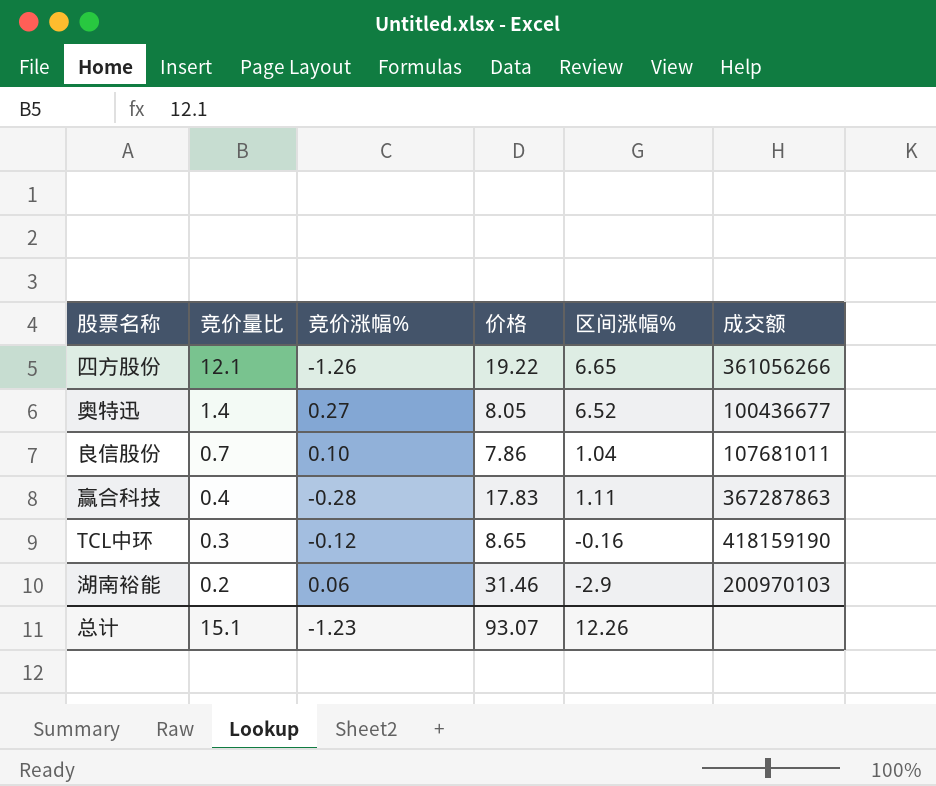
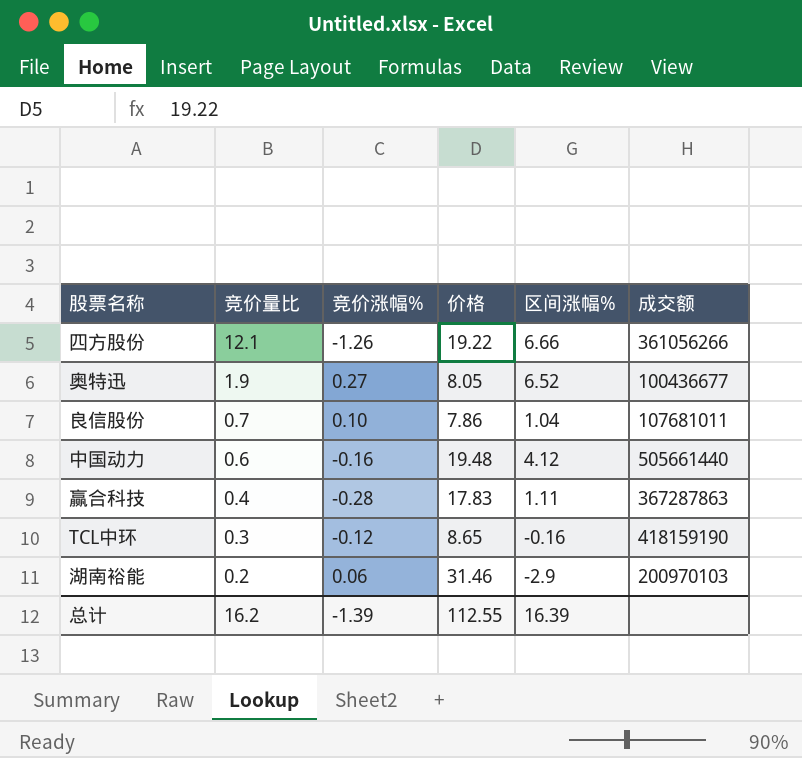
四方股份 | 区间涨幅%: 6.65 -> 6.66
奥特迅 | 竞价量比: 1.4 -> 1.9
row 中国动力: none -> 0.6 | -0.16 | 19.48 | 4.12 | 505661440
总计 | 竞价量比: 15.1 -> 16.2
总计 | 竞价涨幅%: -1.23 -> -1.39
总计 | 价格: 93.07 -> 112.55
总计 | 区间涨幅%: 12.26 -> 16.39

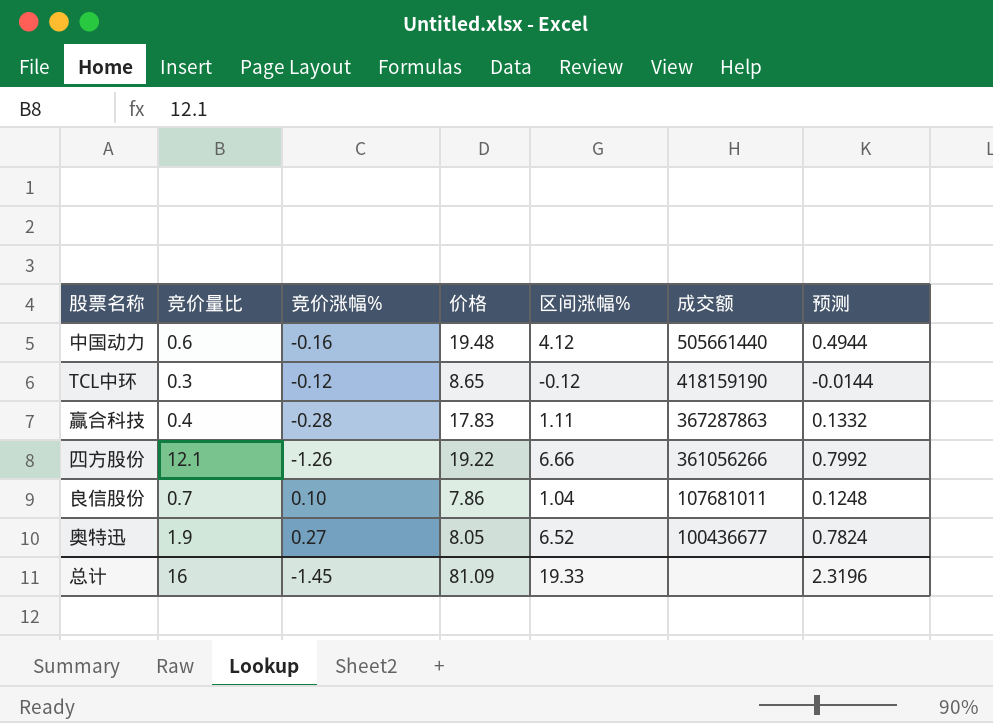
row order: 竞价量比 descending -> 成交额 descending
column 预测 | formula: none -> [区间涨幅%] * 0.12
row 湖南裕能: 0.2 | 0.06 | 31.46 | -2.9 | 200970103 -> none
TCL中环 | 区间涨幅%: -0.16 -> -0.12
总计 | 竞价量比: 16.2 -> 16
总计 | 竞价涨幅%: -1.39 -> -1.45
总计 | 价格: 112.55 -> 81.09
总计 | 区间涨幅%: 16.39 -> 19.33

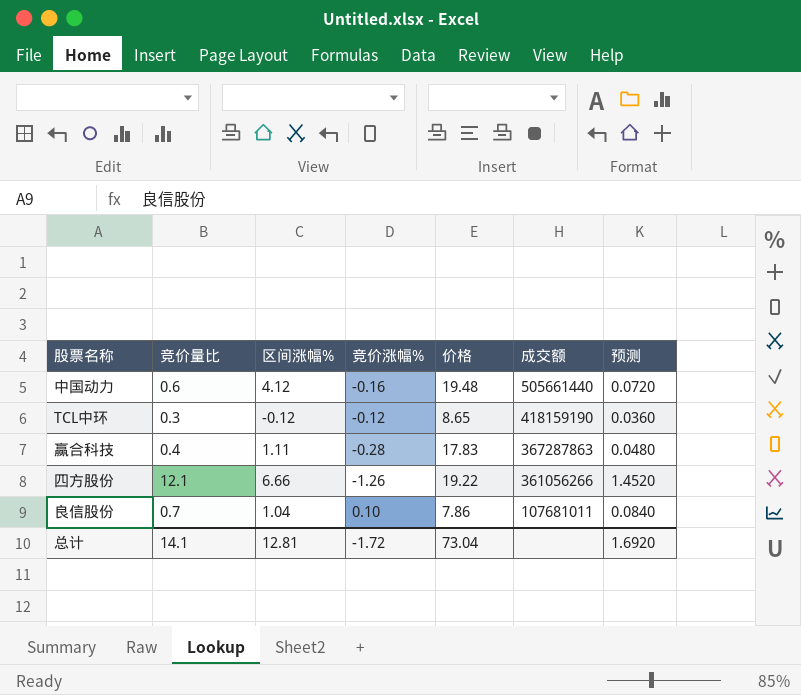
column 区间涨幅% | position: 5 -> 3
column 预测 | formula: [区间涨幅%] * 0.12 -> [竞价量比] * 0.12
row 奥特迅: 1.9 | 0.27 | 8.05 | 6.52 | 100436677 | 0.7824 -> none
总计 | 竞价量比: 16 -> 14.1
总计 | 区间涨幅%: 19.33 -> 12.81
总计 | 竞价涨幅%: -1.45 -> -1.72
总计 | 价格: 81.09 -> 73.04
总计 | 预测: 2.3196 -> 1.6920

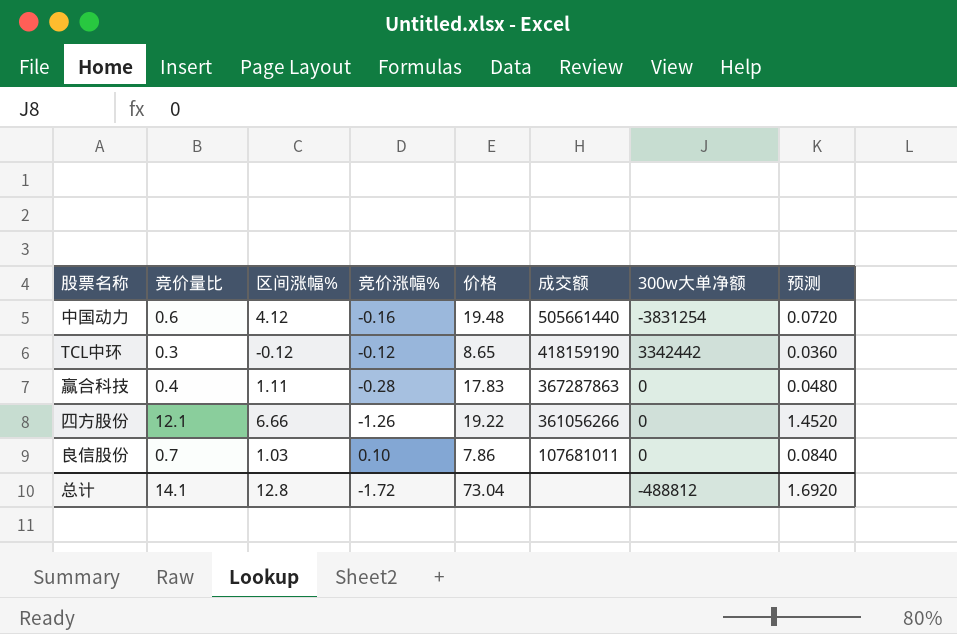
column 300w大单净额 | position: none -> 7
良信股份 | 区间涨幅%: 1.04 -> 1.03
总计 | 区间涨幅%: 12.81 -> 12.8

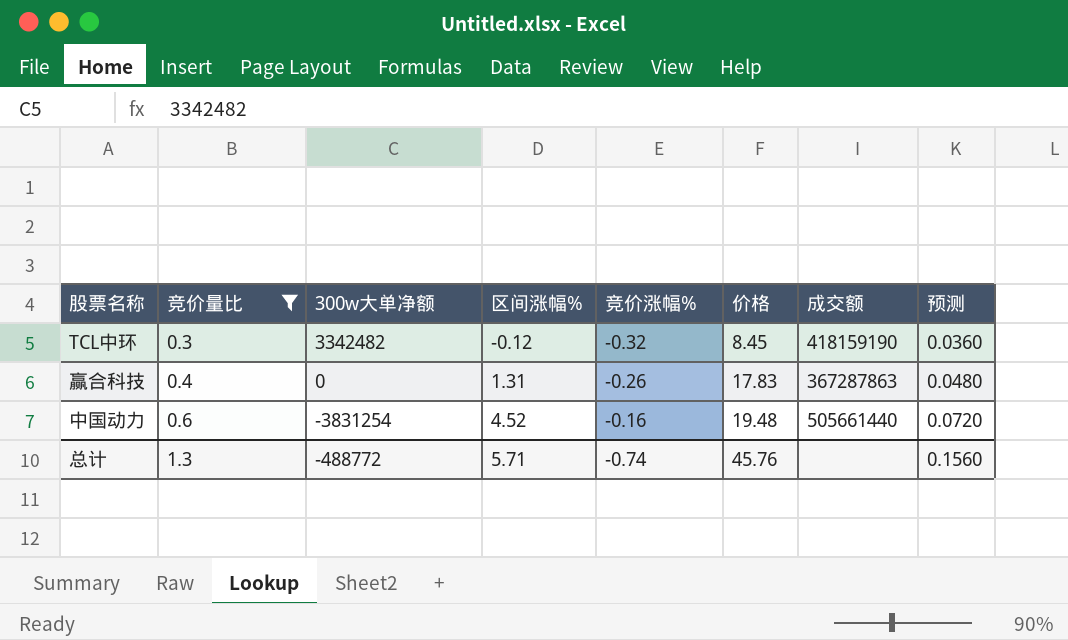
filter: none -> 竞价量比 <= 0.6
row order: 成交额 descending -> 竞价量比 ascending
column 300w大单净额 | position: 7 -> 3
TCL中环 | 300w大单净额: 3342442 -> 3342482
TCL中环 | 竞价涨幅%: -0.12 -> -0.32
TCL中环 | 价格: 8.65 -> 8.45
赢合科技 | 区间涨幅%: 1.11 -> 1.31
赢合科技 | 竞价涨幅%: -0.28 -> -0.26
中国动力 | 区间涨幅%: 4.12 -> 4.52
总计 | 竞价量比: 14.1 -> 1.3
总计 | 300w大单净额: -488812 -> -488772
总计 | 区间涨幅%: 12.8 -> 5.71
总计 | 竞价涨幅%: -1.72 -> -0.74
总计 | 价格: 73.04 -> 45.76
总计 | 预测: 1.6920 -> 0.1560

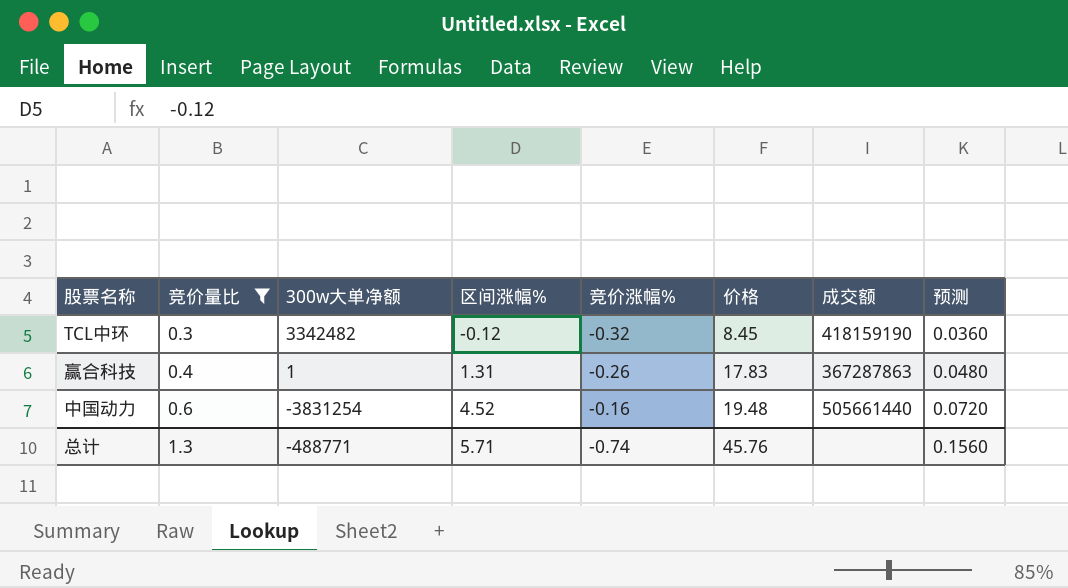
赢合科技 | 300w大单净额: 0 -> 1
总计 | 300w大单净额: -488772 -> -488771

